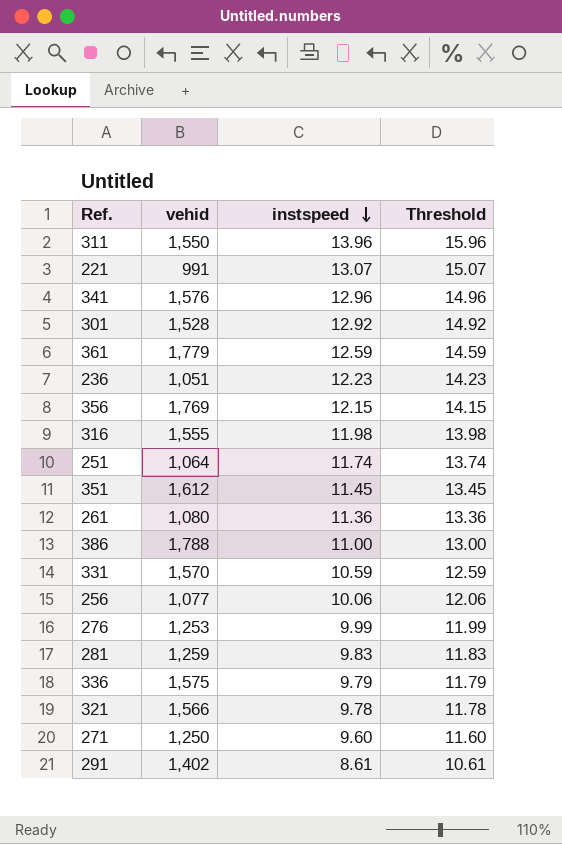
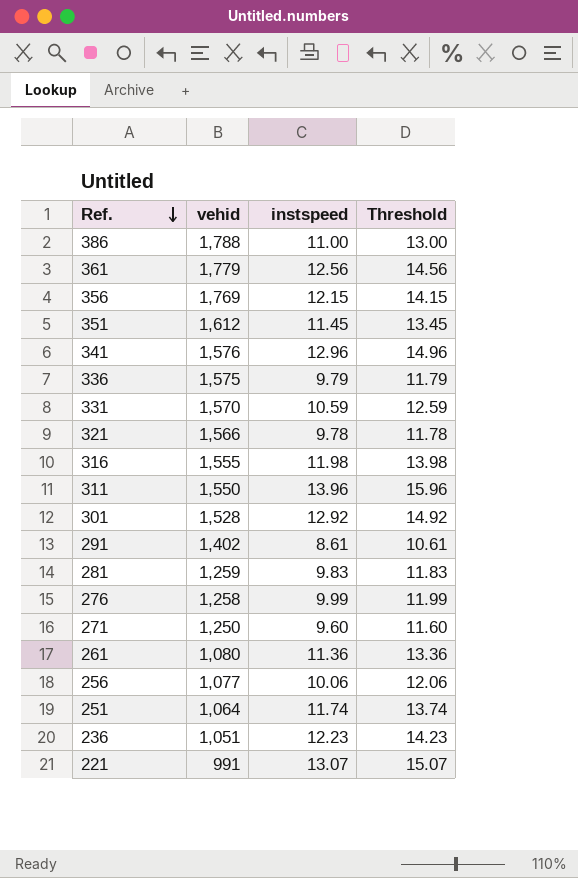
row order: instspeed descending -> Ref. descending
361 | instspeed: 12.59 -> 12.56
361 | Threshold: 14.59 -> 14.56
276 | vehid: 1,253 -> 1,258

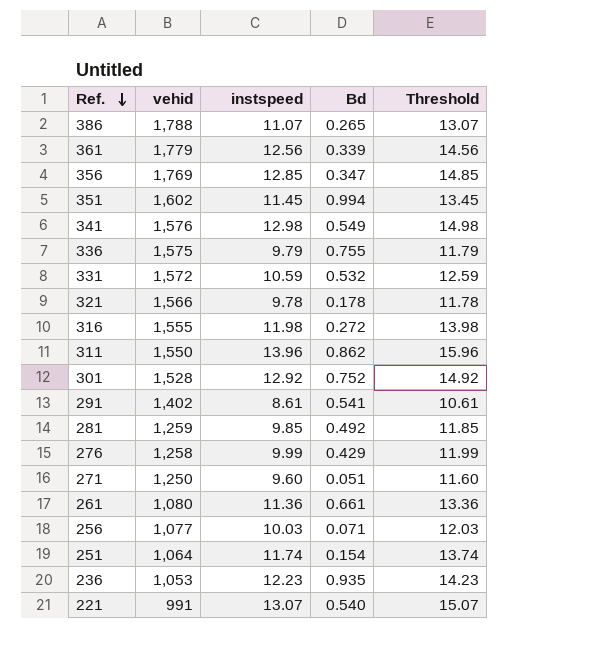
column Bd | position: none -> 4
386 | instspeed: 11.00 -> 11.07
386 | Threshold: 13.00 -> 13.07
356 | instspeed: 12.15 -> 12.85
356 | Threshold: 14.15 -> 14.85
351 | vehid: 1,612 -> 1,602
341 | instspeed: 12.96 -> 12.98
341 | Threshold: 14.96 -> 14.98
331 | vehid: 1,570 -> 1,572
281 | instspeed: 9.83 -> 9.85
281 | Threshold: 11.83 -> 11.85
256 | instspeed: 10.06 -> 10.03
256 | Threshold: 12.06 -> 12.03
236 | vehid: 1,051 -> 1,053

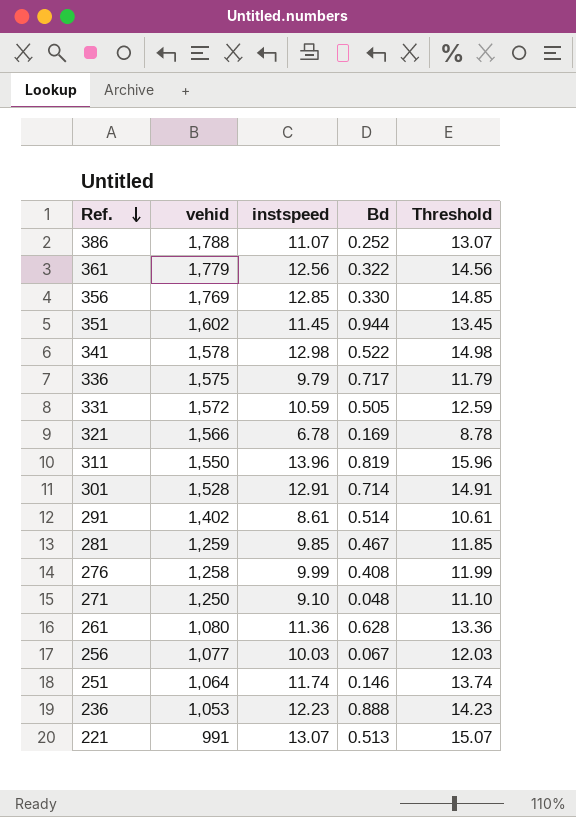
row 316: 1,555 | 11.98 | 0.272 | 13.98 -> none
386 | Bd: 0.265 -> 0.252
361 | Bd: 0.339 -> 0.322
356 | Bd: 0.347 -> 0.330
351 | Bd: 0.994 -> 0.944
341 | vehid: 1,576 -> 1,578
341 | Bd: 0.549 -> 0.522
336 | Bd: 0.755 -> 0.717
331 | Bd: 0.532 -> 0.505
321 | instspeed: 9.78 -> 6.78
321 | Bd: 0.178 -> 0.169
321 | Threshold: 11.78 -> 8.78
311 | Bd: 0.862 -> 0.819
301 | instspeed: 12.92 -> 12.91
301 | Bd: 0.752 -> 0.714
301 | Threshold: 14.92 -> 14.91
291 | Bd: 0.541 -> 0.514
281 | Bd: 0.492 -> 0.467
276 | Bd: 0.429 -> 0.408
271 | instspeed: 9.60 -> 9.10
271 | Bd: 0.051 -> 0.048
271 | Threshold: 11.60 -> 11.10
261 | Bd: 0.661 -> 0.628
256 | Bd: 0.071 -> 0.067
251 | Bd: 0.154 -> 0.146
236 | Bd: 0.935 -> 0.888
221 | Bd: 0.540 -> 0.513

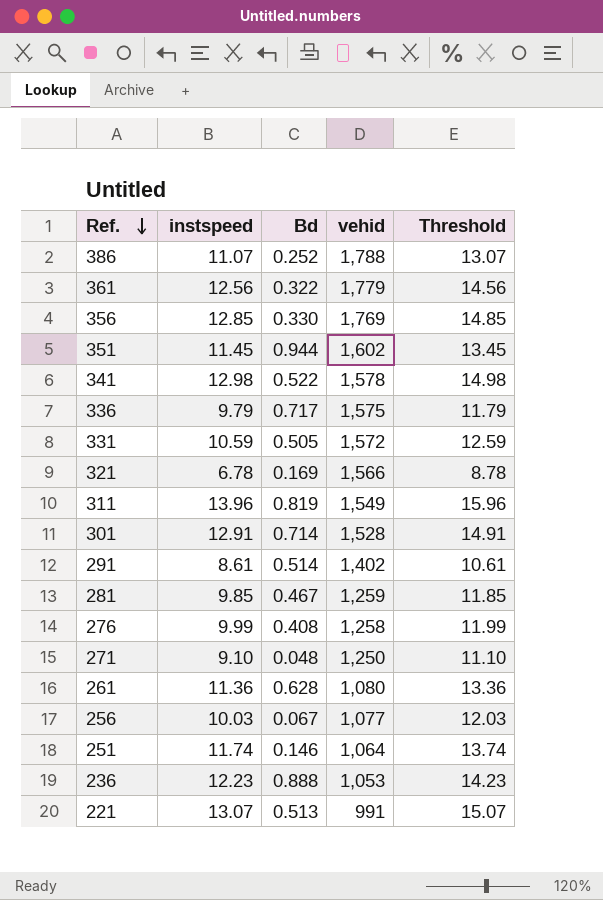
column vehid | position: 2 -> 4
311 | vehid: 1,550 -> 1,549

